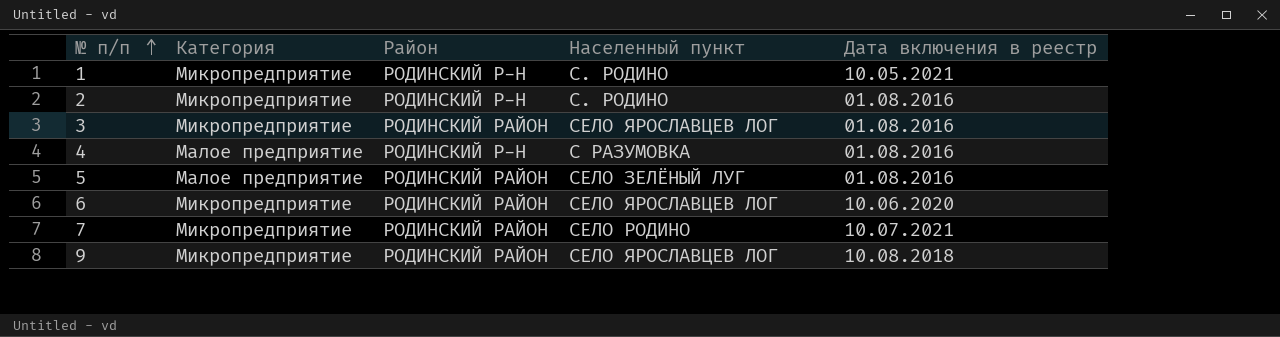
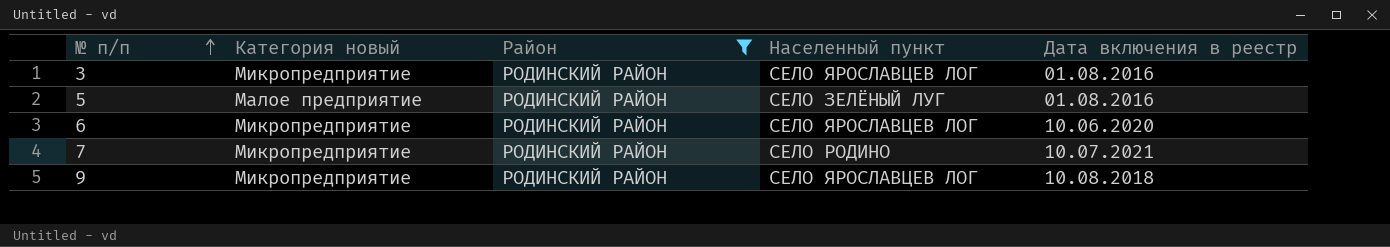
filter: none -> Район = РОДИНСКИЙ РАЙОН
column name: Категория -> Категория новый

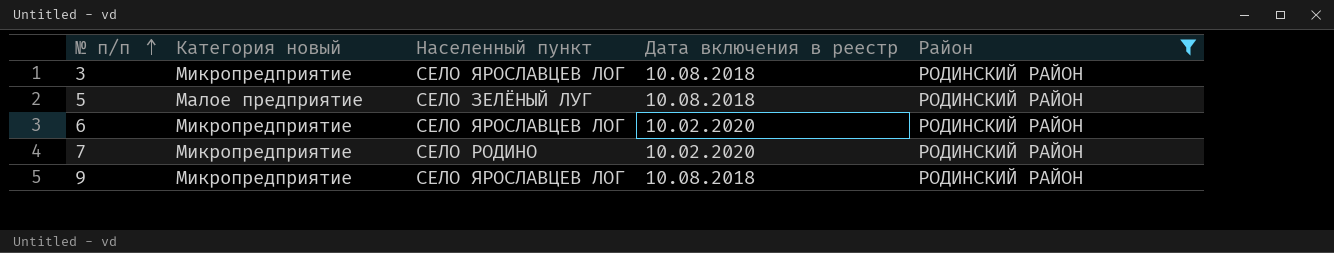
column Район | position: 3 -> 5
3 | Дата включения в реестр: 01.08.2016 -> 10.08.2018
5 | Дата включения в реестр: 01.08.2016 -> 10.08.2018
6 | Дата включения в реестр: 10.06.2020 -> 10.02.2020
7 | Дата включения в реестр: 10.07.2021 -> 10.02.2020

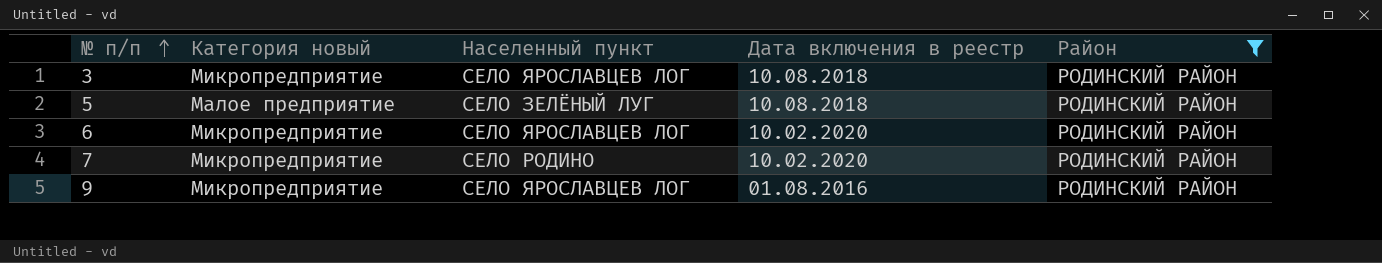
9 | Дата включения в реестр: 10.08.2018 -> 01.08.2016

